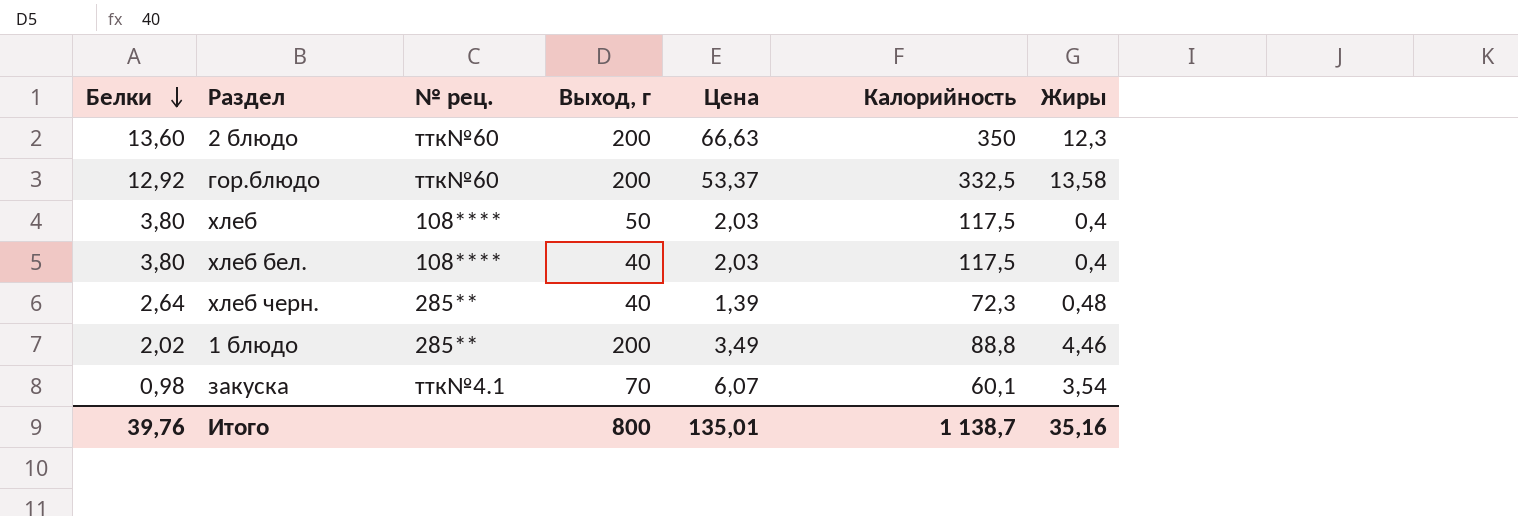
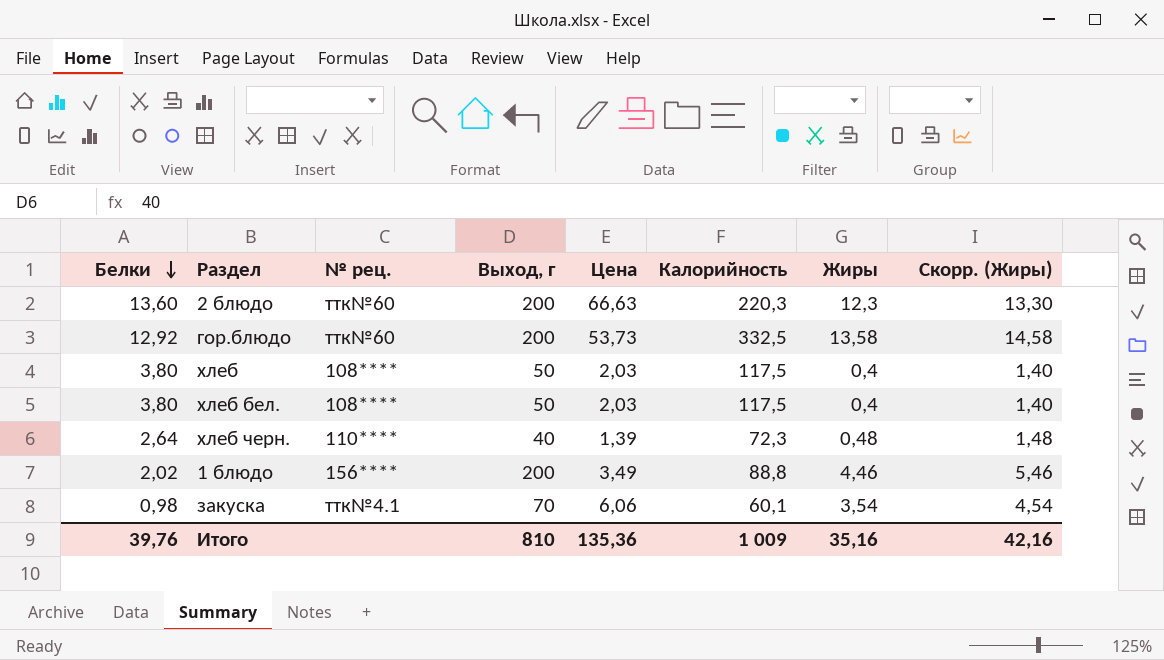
column Скорр. (Жиры) | formula: none -> [Жиры] + 1
2 блюдо | Калорийность: 350 -> 220,3
гор.блюдо | Цена: 53,37 -> 53,73
хлеб бел. | Выход, г: 40 -> 50
хлеб черн. | № рец.: 285** -> 110****
1 блюдо | № рец.: 285** -> 156****
закуска | Цена: 6,07 -> 6,06
Итого | Выход, г: 800 -> 810
Итого | Цена: 135,01 -> 135,36
Итого | Калорийность: 1 138,7 -> 1 009

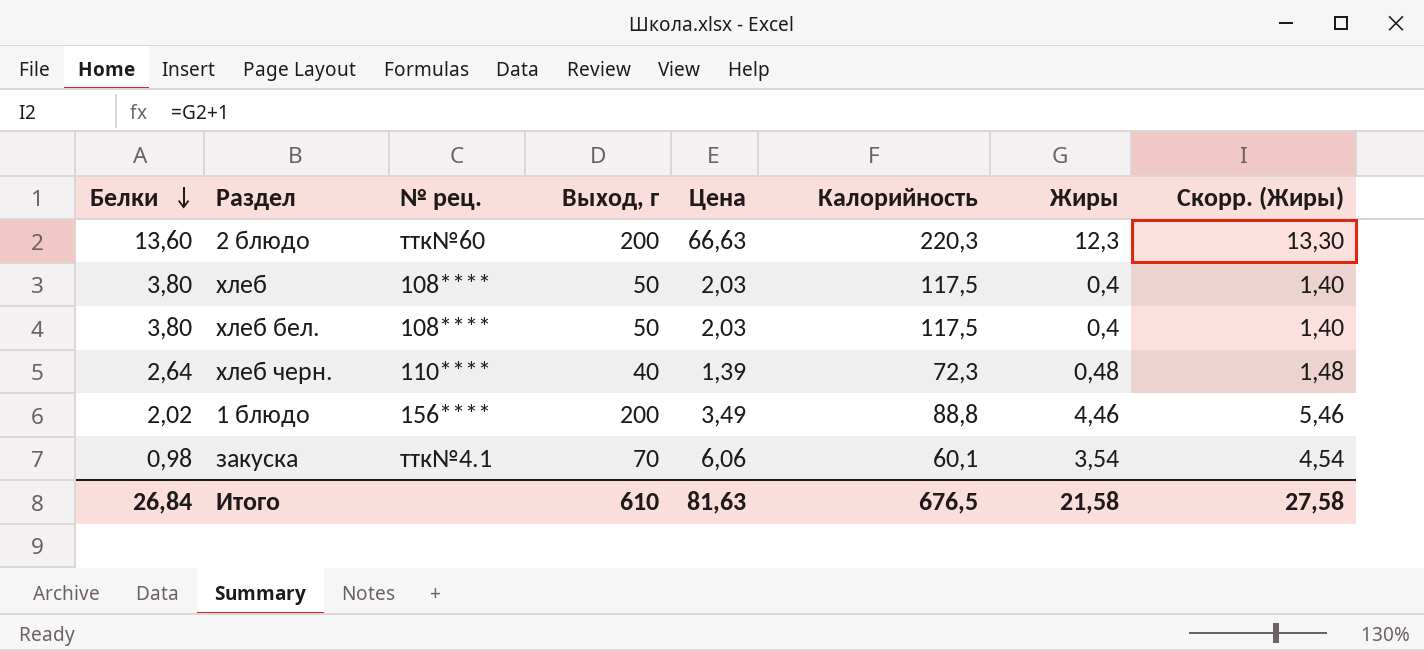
row гор.блюдо: 12,92 | ттк№60 | 200 | 53,73 | 332,5 | 13,58 | 14,58 -> none
Итого | Белки: 39,76 -> 26,84
Итого | Выход, г: 810 -> 610
Итого | Цена: 135,36 -> 81,63
Итого | Калорийность: 1 009 -> 676,5
Итого | Жиры: 35,16 -> 21,58
Итого | Скорр. (Жиры): 42,16 -> 27,58

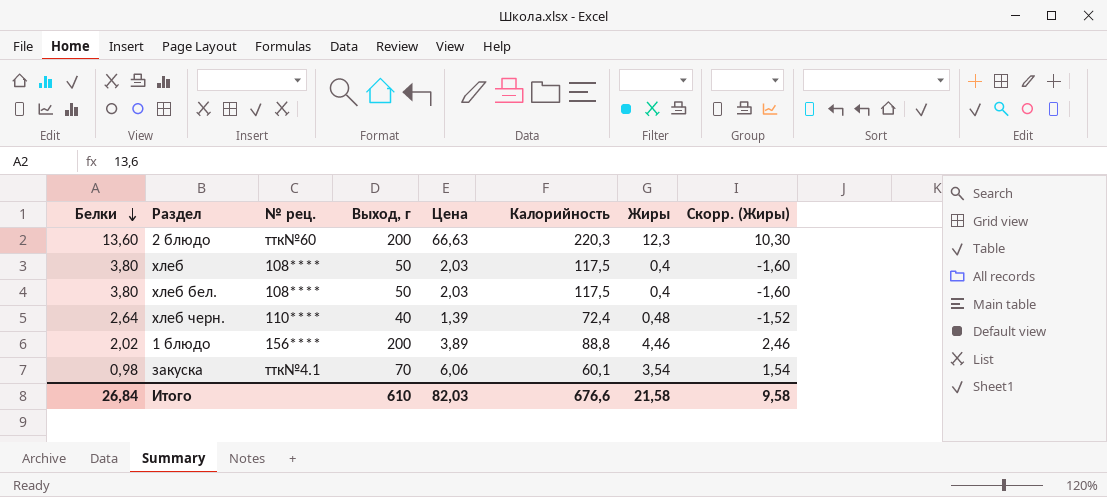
column Скорр. (Жиры) | formula: [Жиры] + 1 -> [Жиры] - 2
хлеб черн. | Калорийность: 72,3 -> 72,4
1 блюдо | Цена: 3,49 -> 3,89
Итого | Цена: 81,63 -> 82,03
Итого | Калорийность: 676,5 -> 676,6
Итого | Скорр. (Жиры): 27,58 -> 9,58

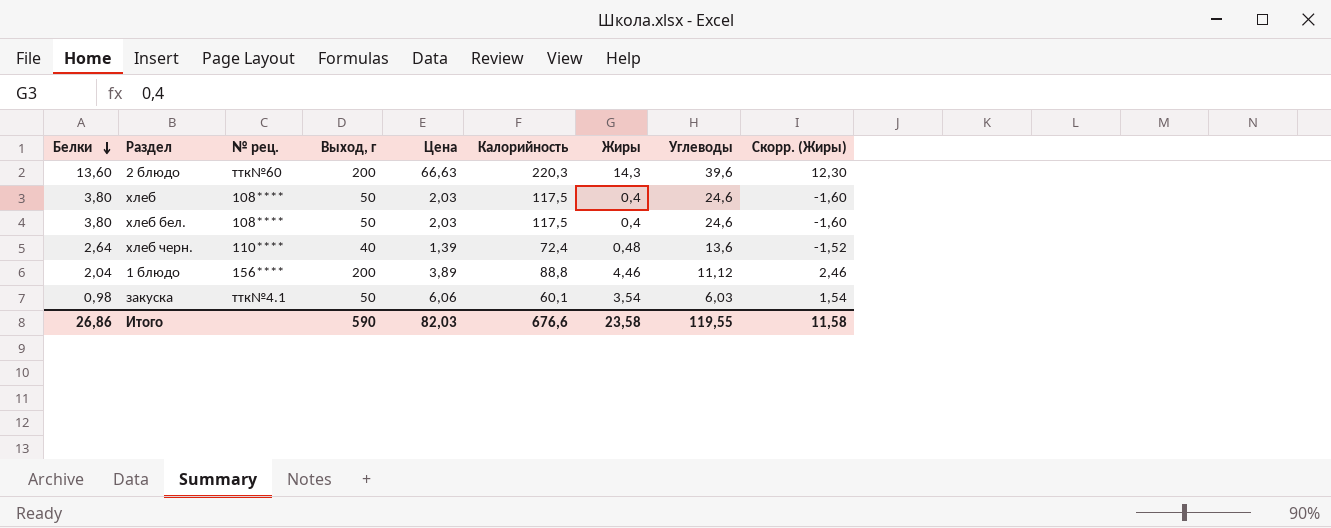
column Углеводы | position: none -> 8
2 блюдо | Жиры: 12,3 -> 14,3
2 блюдо | Скорр. (Жиры): 10,30 -> 12,30
1 блюдо | Белки: 2,02 -> 2,04
закуска | Выход, г: 70 -> 50
Итого | Белки: 26,84 -> 26,86
Итого | Выход, г: 610 -> 590
Итого | Жиры: 21,58 -> 23,58
Итого | Скорр. (Жиры): 9,58 -> 11,58

